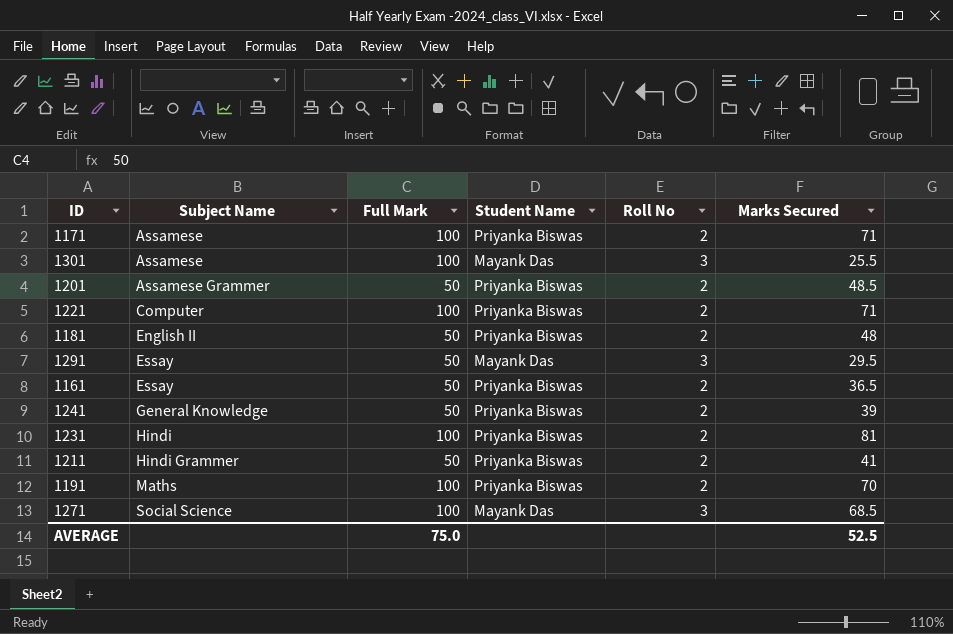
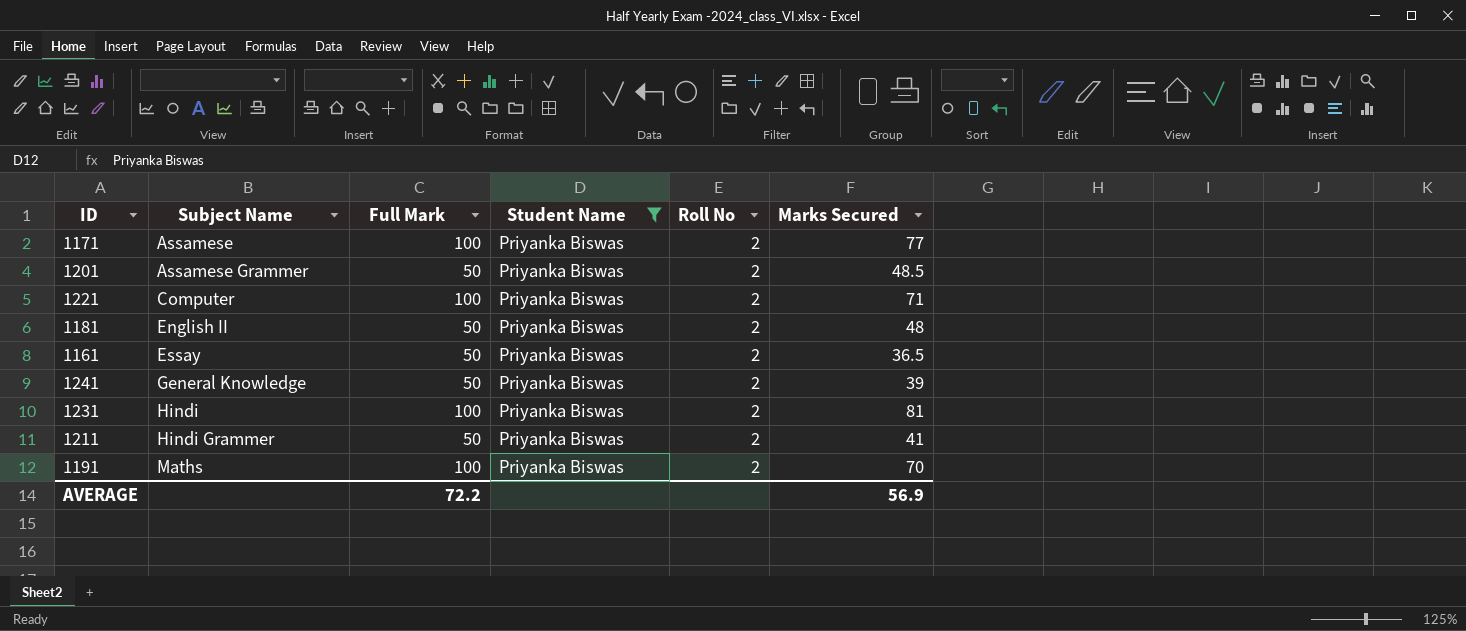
filter: none -> Student Name = Priyanka Biswas
1171 | Marks Secured: 71 -> 77
AVERAGE | Full Mark: 75.0 -> 72.2
AVERAGE | Marks Secured: 52.5 -> 56.9

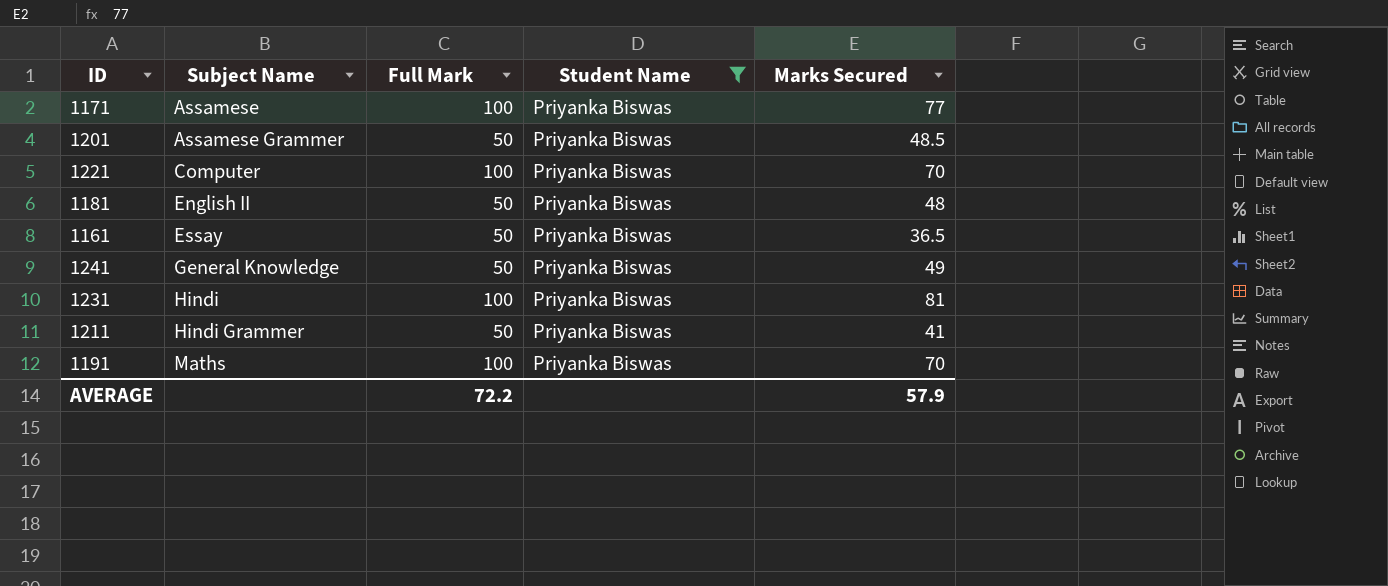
column Roll No | position: 5 -> none
1221 | Marks Secured: 71 -> 70
1241 | Marks Secured: 39 -> 49
AVERAGE | Marks Secured: 56.9 -> 57.9

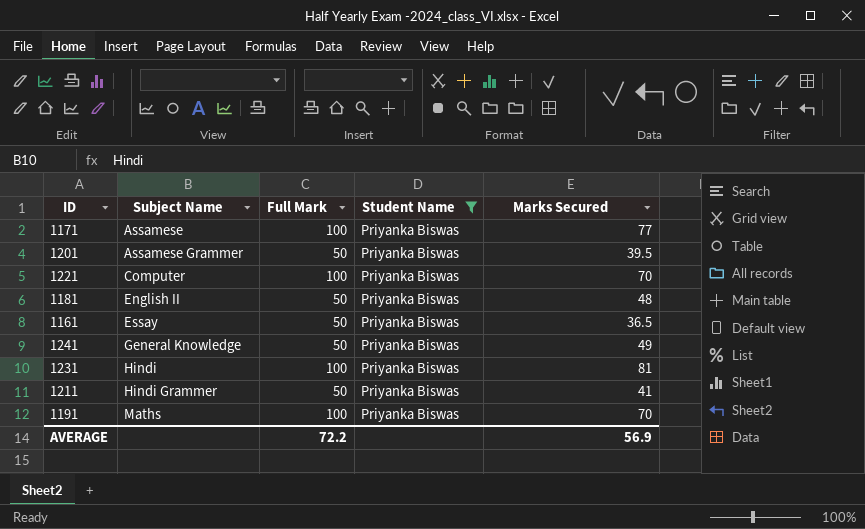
1201 | Marks Secured: 48.5 -> 39.5
AVERAGE | Marks Secured: 57.9 -> 56.9

